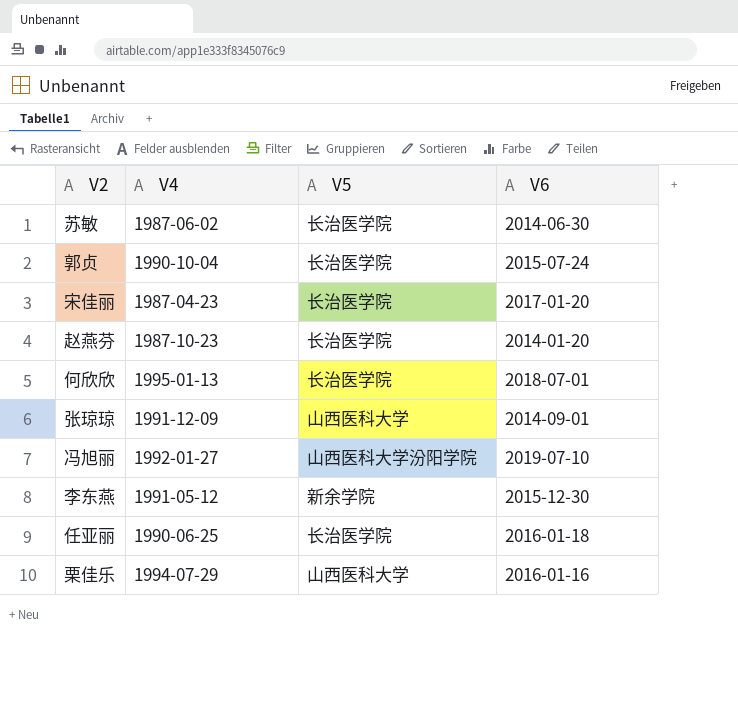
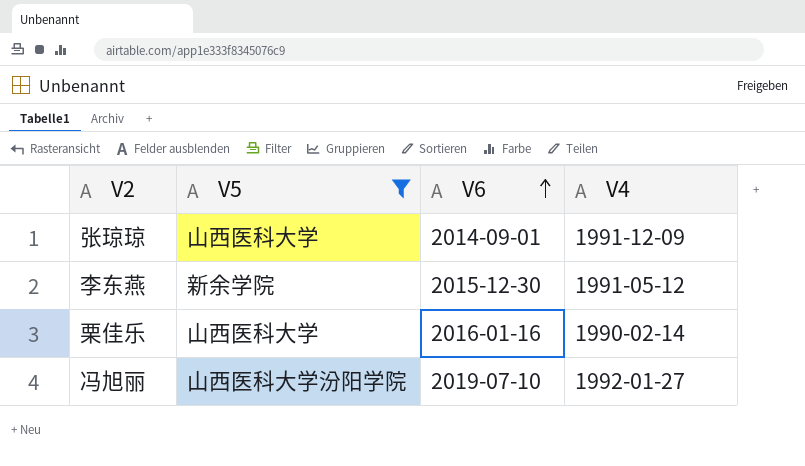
filter: none -> V5 != 长治医学院
row order: none -> V6 ascending
column V4 | position: 2 -> 4
栗佳乐 | V4: 1994-07-29 -> 1990-02-14

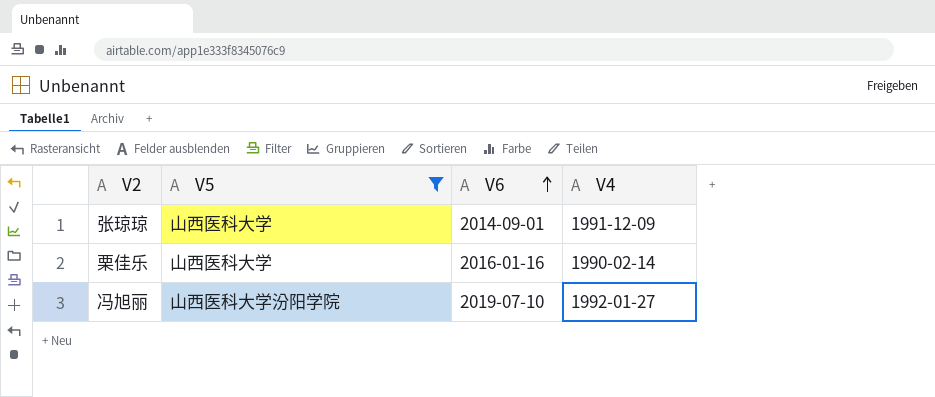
row 李东燕: 新余学院 | 2015-12-30 | 1991-05-12 -> none

